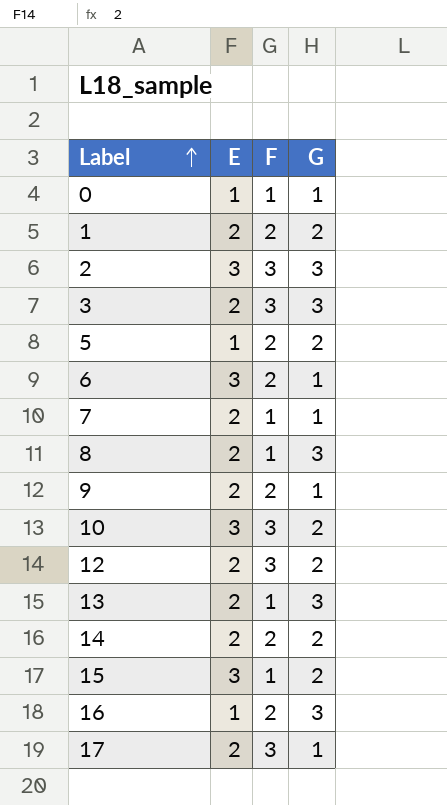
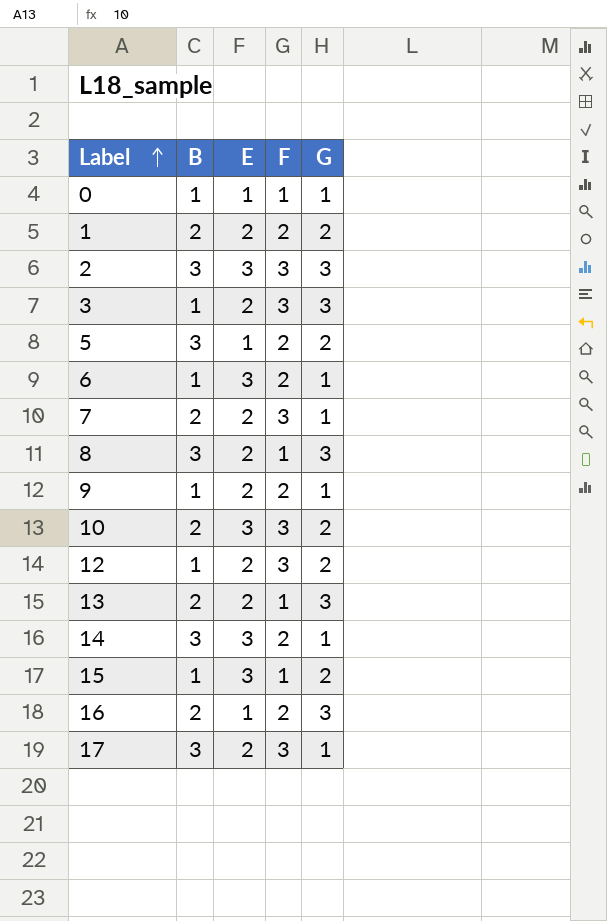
column B | position: none -> 2
7 | F: 1 -> 3
14 | E: 2 -> 3
14 | G: 2 -> 1

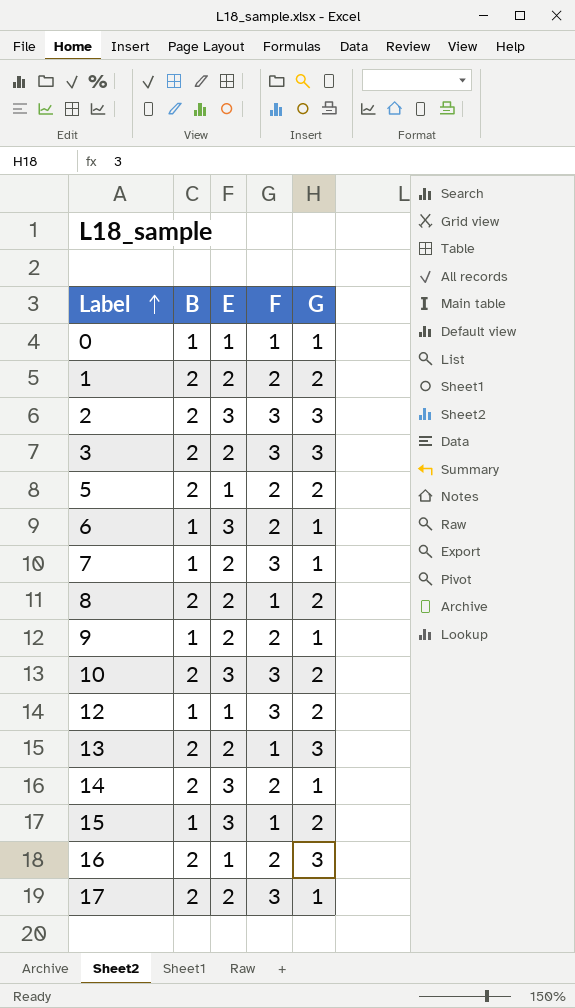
2 | B: 3 -> 2
3 | B: 1 -> 2
5 | B: 3 -> 2
7 | B: 2 -> 1
8 | B: 3 -> 2
8 | G: 3 -> 2
12 | E: 2 -> 1
14 | B: 3 -> 2
17 | B: 3 -> 2

